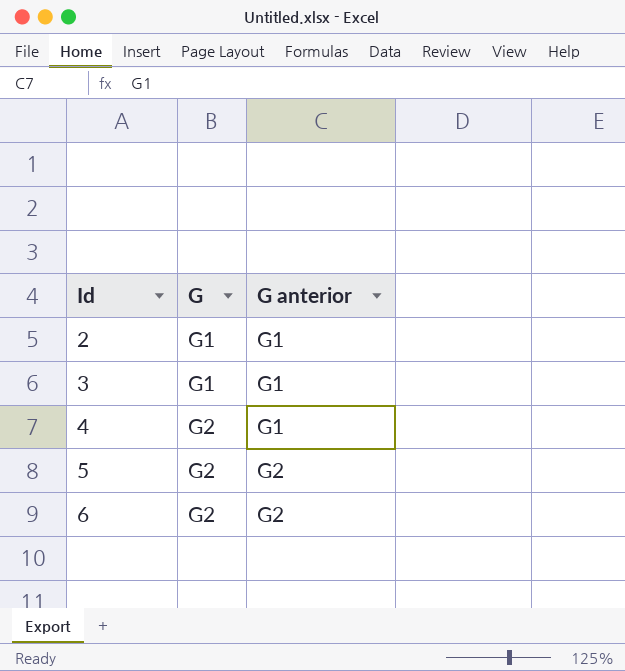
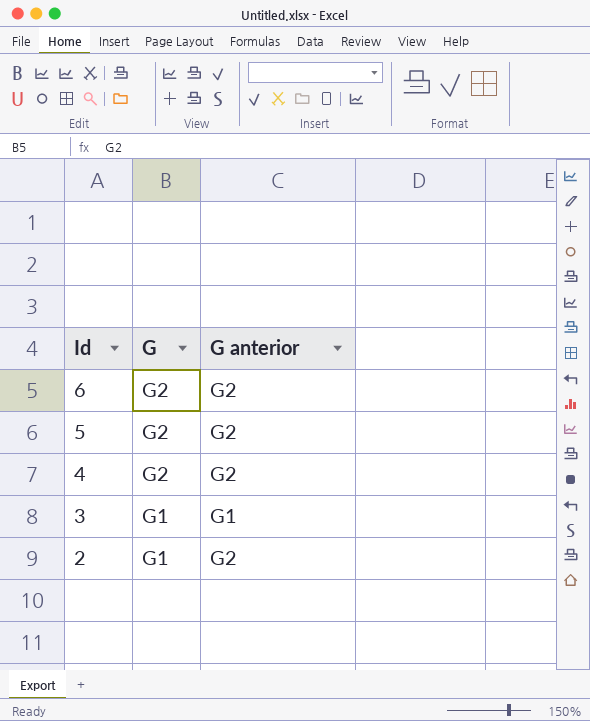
row order: Id ascending -> Id descending
4 | G anterior: G1 -> G2
2 | G anterior: G1 -> G2

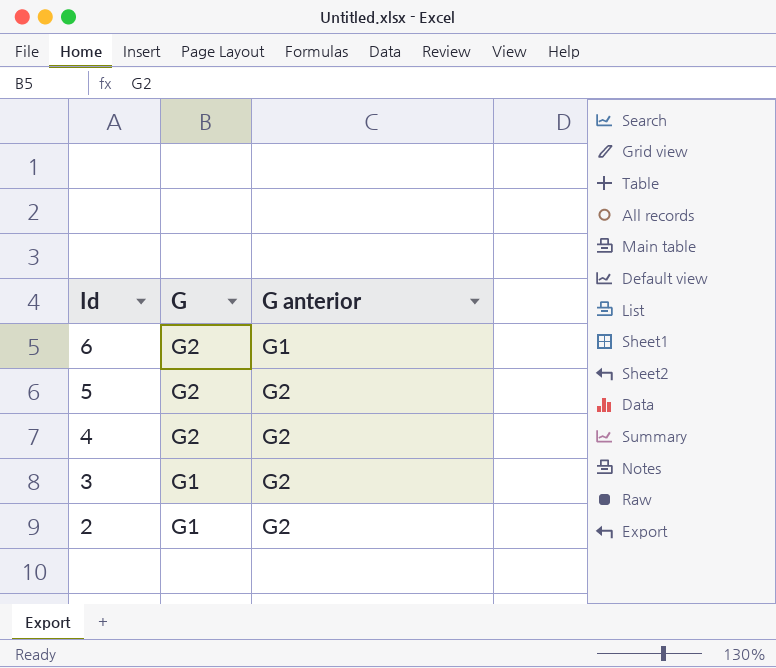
6 | G anterior: G2 -> G1
3 | G anterior: G1 -> G2

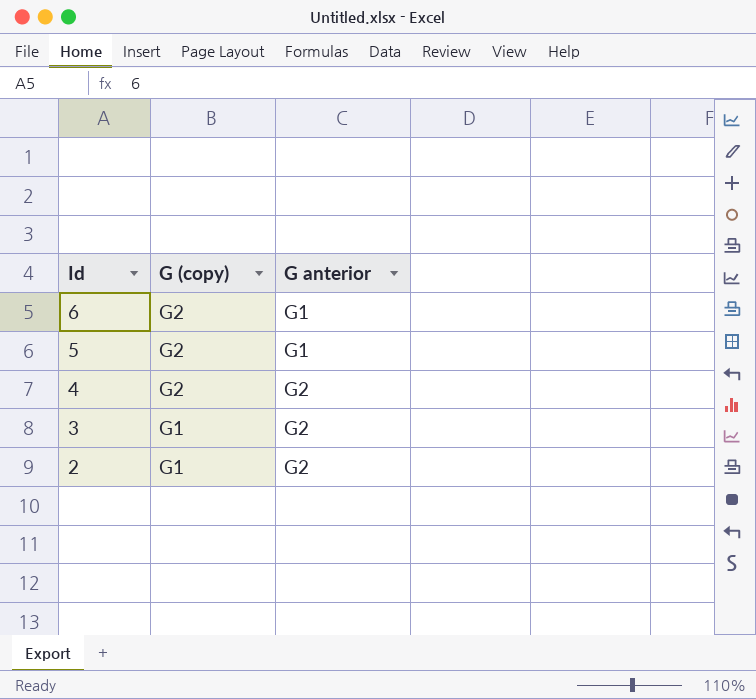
column name: G -> G (copy)
5 | G anterior: G2 -> G1

